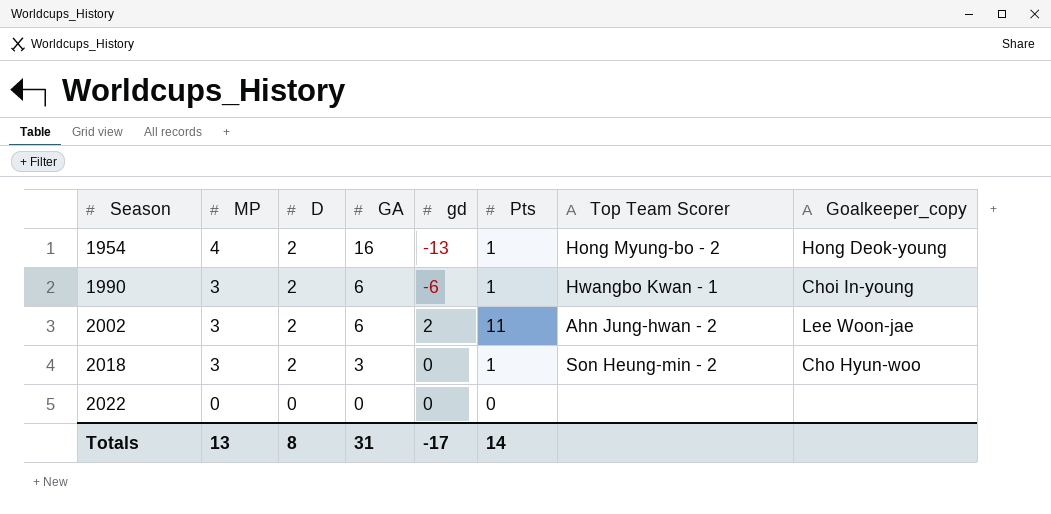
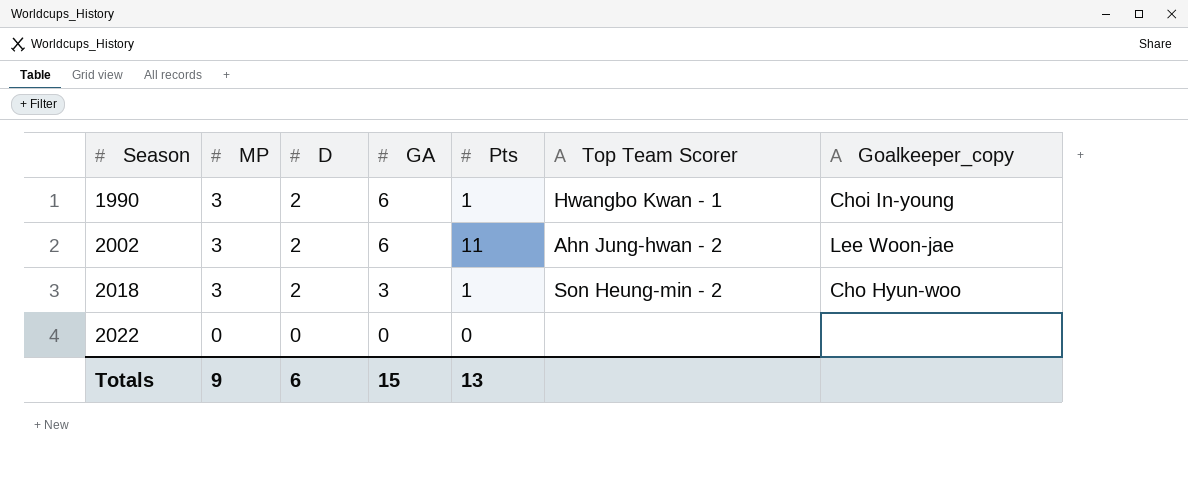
column gd | position: 5 -> none
row 1954: 4 | 2 | 16 | -13 | 1 | Hong Myung-bo - 2 | Hong Deok-young -> none
Totals | MP: 13 -> 9
Totals | D: 8 -> 6
Totals | GA: 31 -> 15
Totals | Pts: 14 -> 13

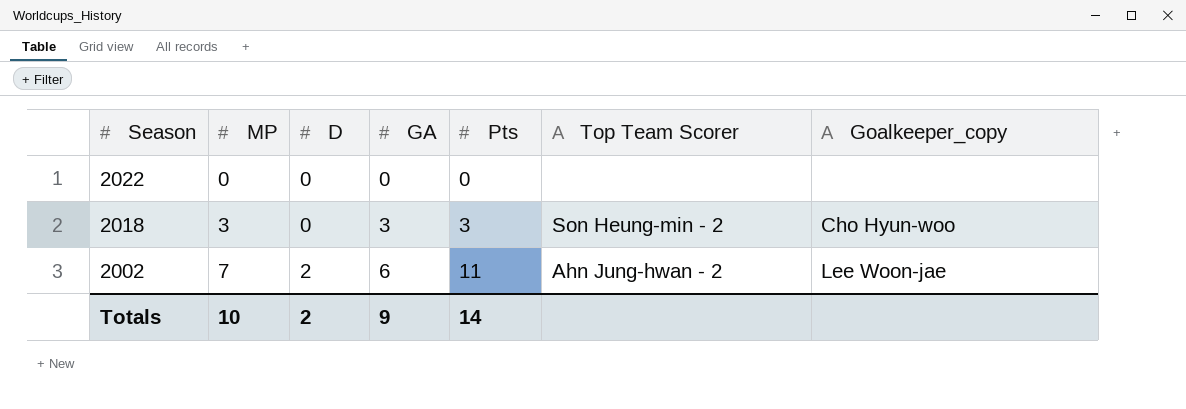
row order: Season ascending -> Season descending
row 1990: 3 | 2 | 6 | 1 | Hwangbo Kwan - 1 | Choi In-young -> none
2018 | D: 2 -> 0
2018 | Pts: 1 -> 3
2002 | MP: 3 -> 7
Totals | MP: 9 -> 10
Totals | D: 6 -> 2
Totals | GA: 15 -> 9
Totals | Pts: 13 -> 14

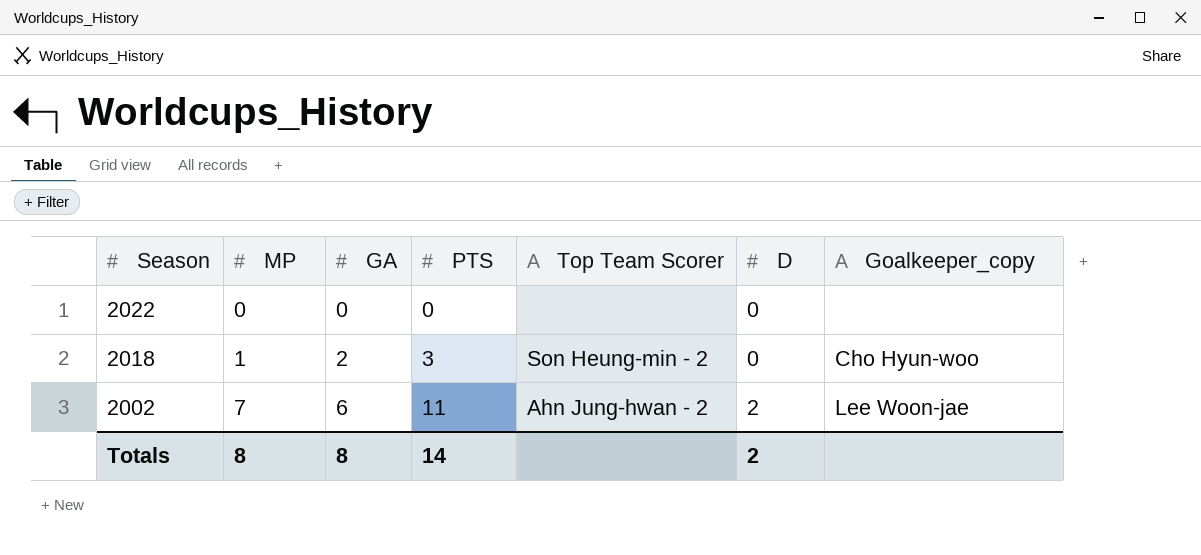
column name: Pts -> PTS
column D | position: 3 -> 6
2018 | MP: 3 -> 1
2018 | GA: 3 -> 2
Totals | MP: 10 -> 8
Totals | GA: 9 -> 8

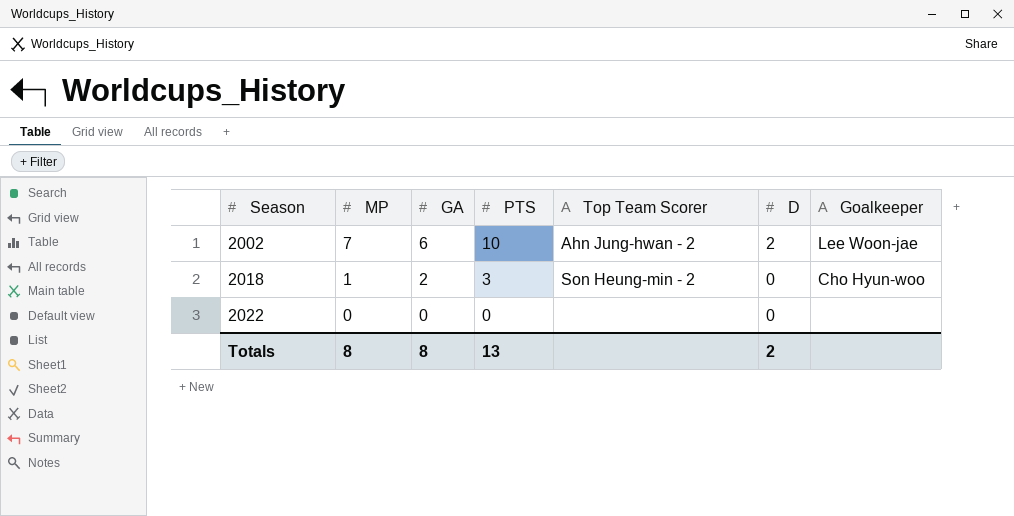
row order: Season descending -> Season ascending
column name: Goalkeeper_copy -> Goalkeeper
2002 | PTS: 11 -> 10
Totals | PTS: 14 -> 13

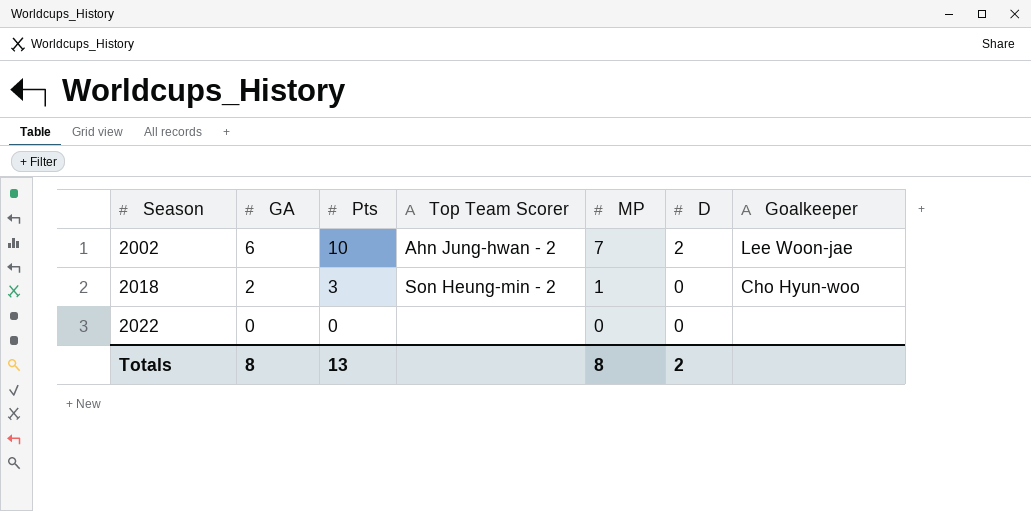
column name: PTS -> Pts
column MP | position: 2 -> 5

